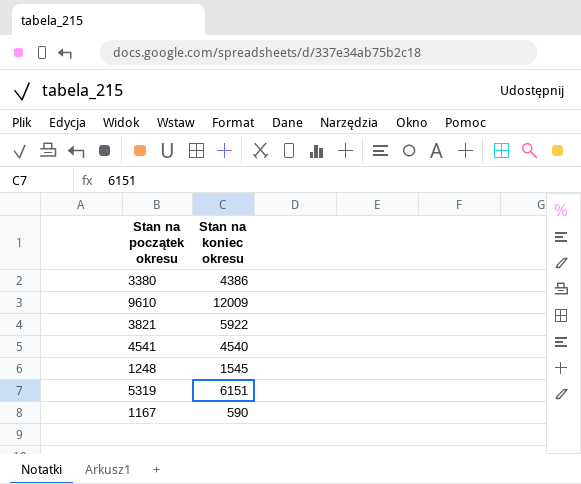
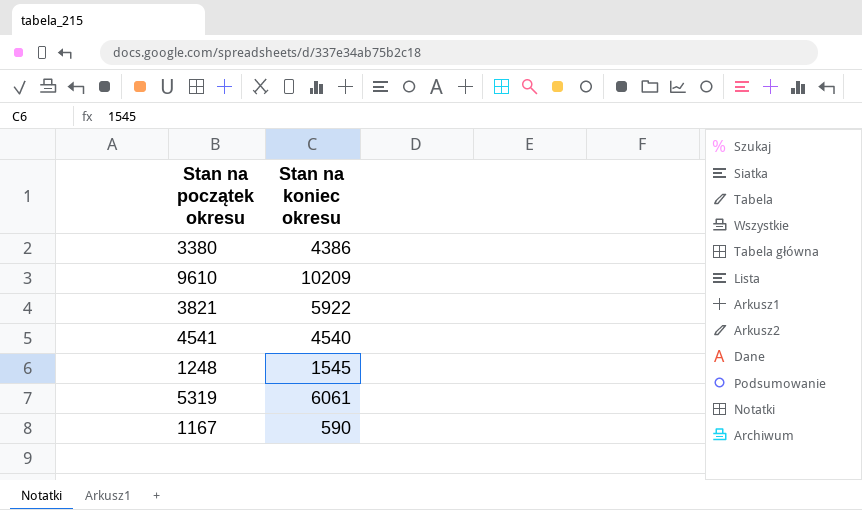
9610 | Stan na koniec okresu: 12009 -> 10209
5319 | Stan na koniec okresu: 6151 -> 6061

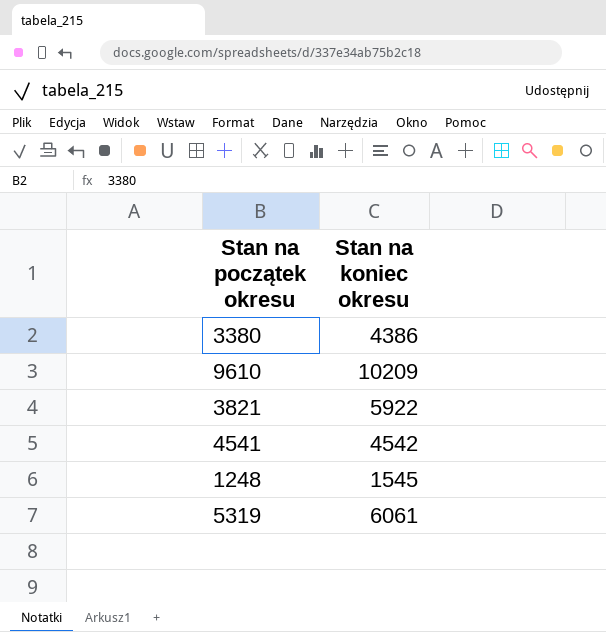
row 1167: 590 -> none
4541 | Stan na koniec okresu: 4540 -> 4542

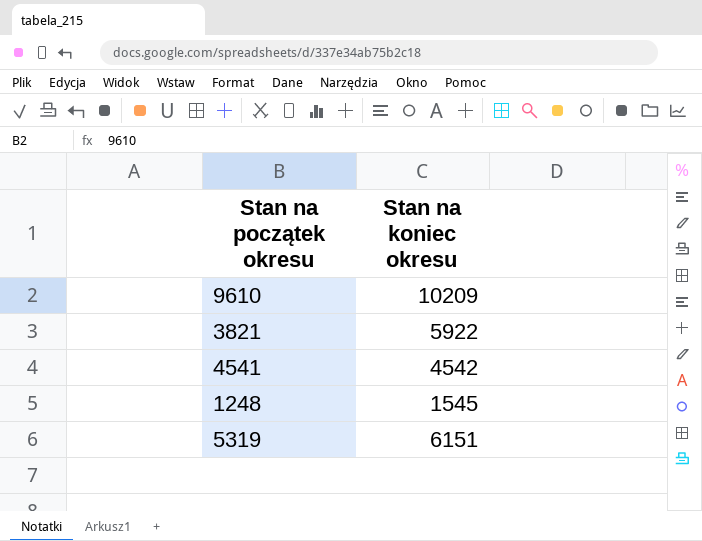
row 3380: 4386 -> none
5319 | Stan na koniec okresu: 6061 -> 6151

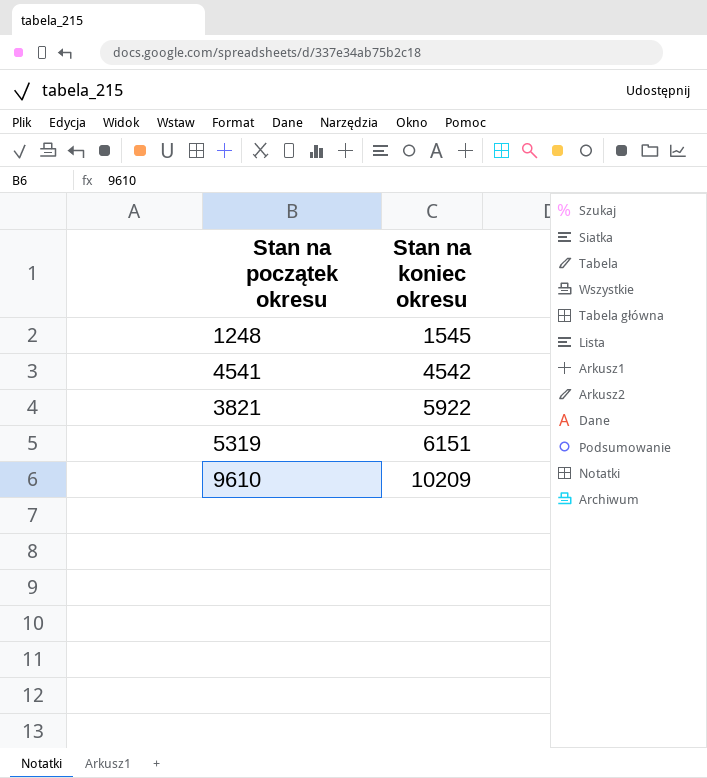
row order: none -> Stan na koniec okresu ascending

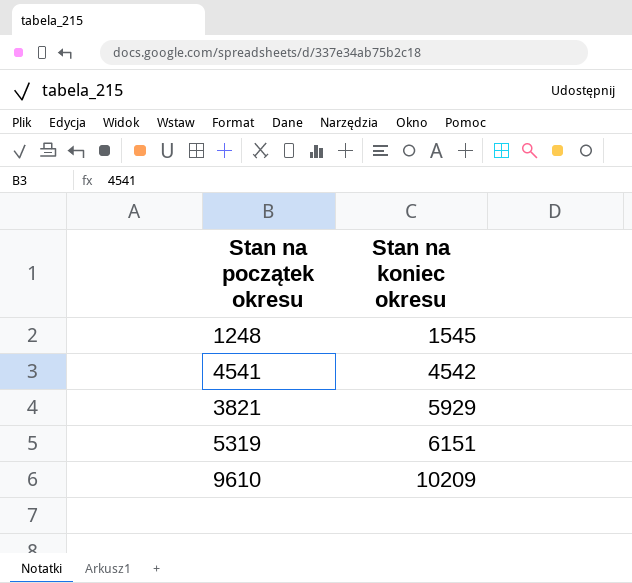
3821 | Stan na koniec okresu: 5922 -> 5929

